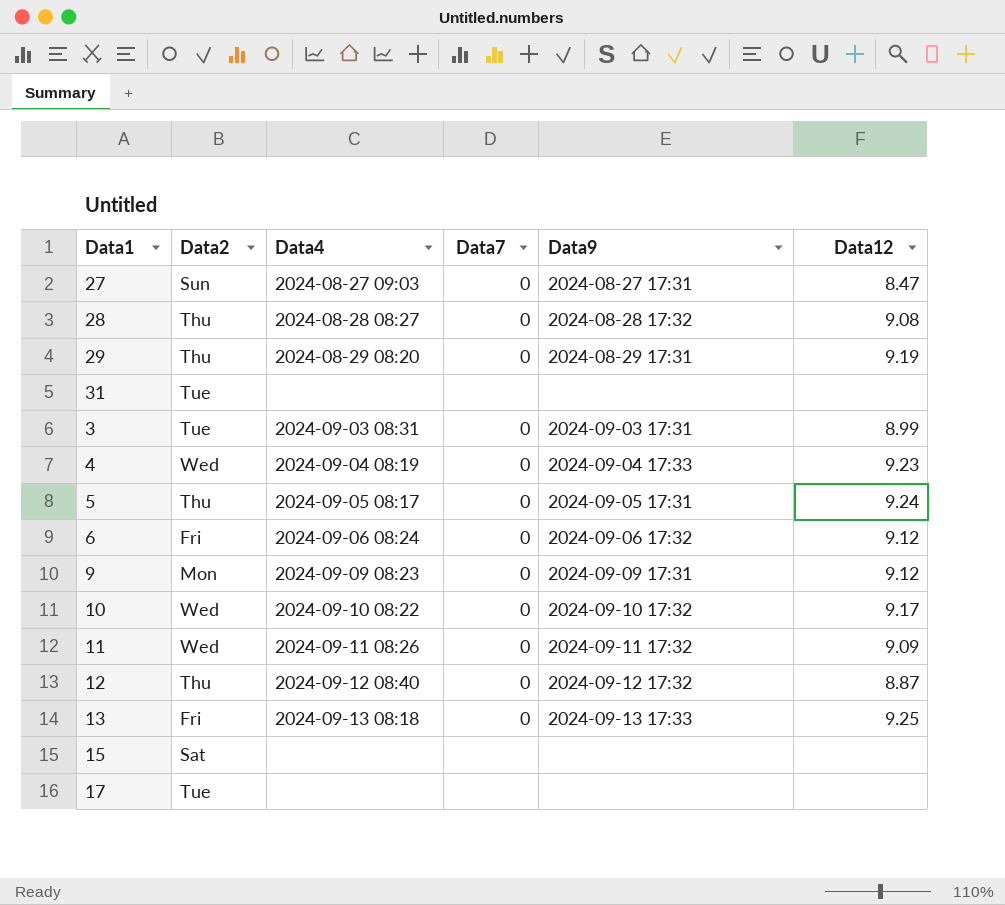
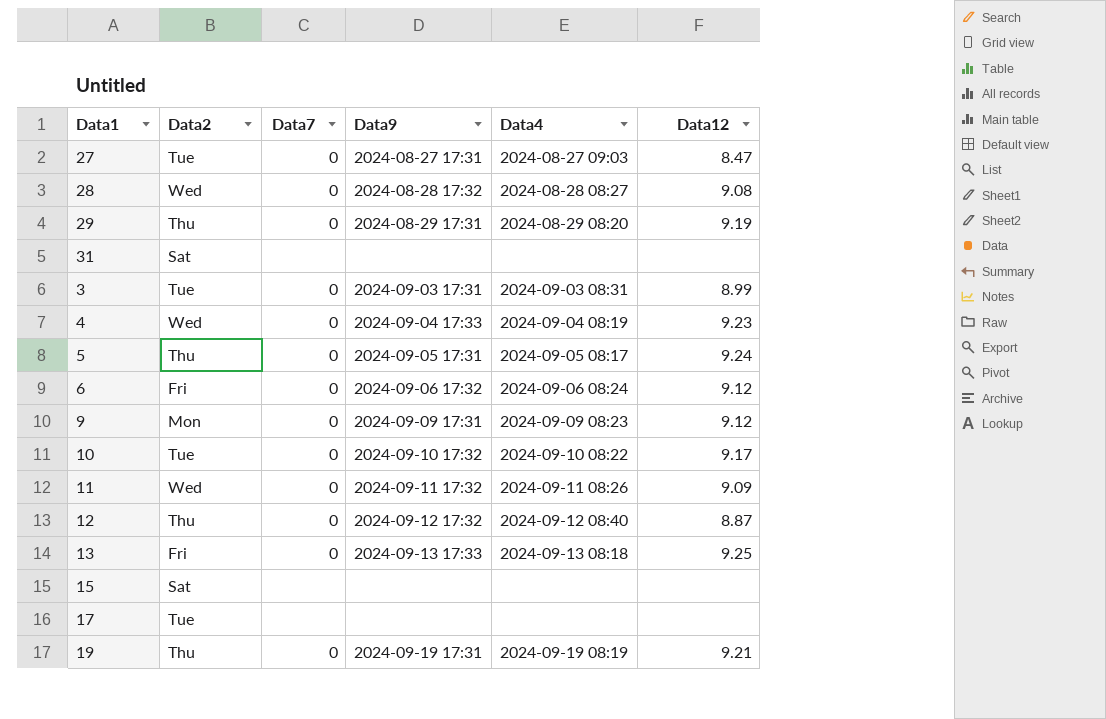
column Data4 | position: 3 -> 5
27 | Data2: Sun -> Tue
28 | Data2: Thu -> Wed
31 | Data2: Tue -> Sat
10 | Data2: Wed -> Tue
row 19: none -> Thu | 0 | 2024-09-19 17:31 | 2024-09-19 08:19 | 9.21

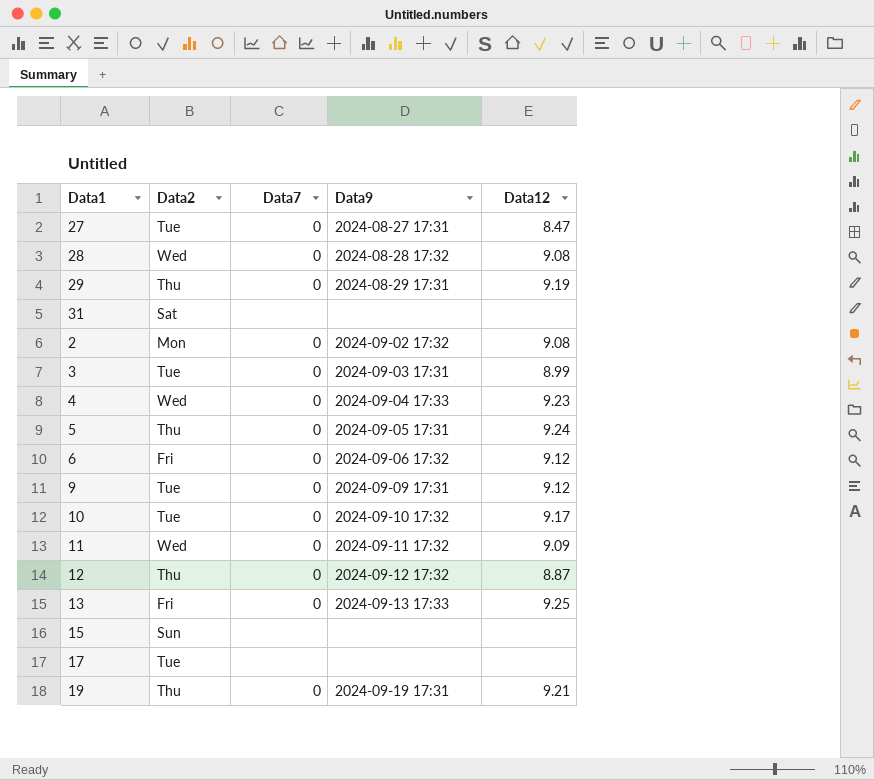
column Data4 | position: 5 -> none
row 2: none -> Mon | 0 | 2024-09-02 17:32 | 9.08
9 | Data2: Mon -> Tue
15 | Data2: Sat -> Sun

